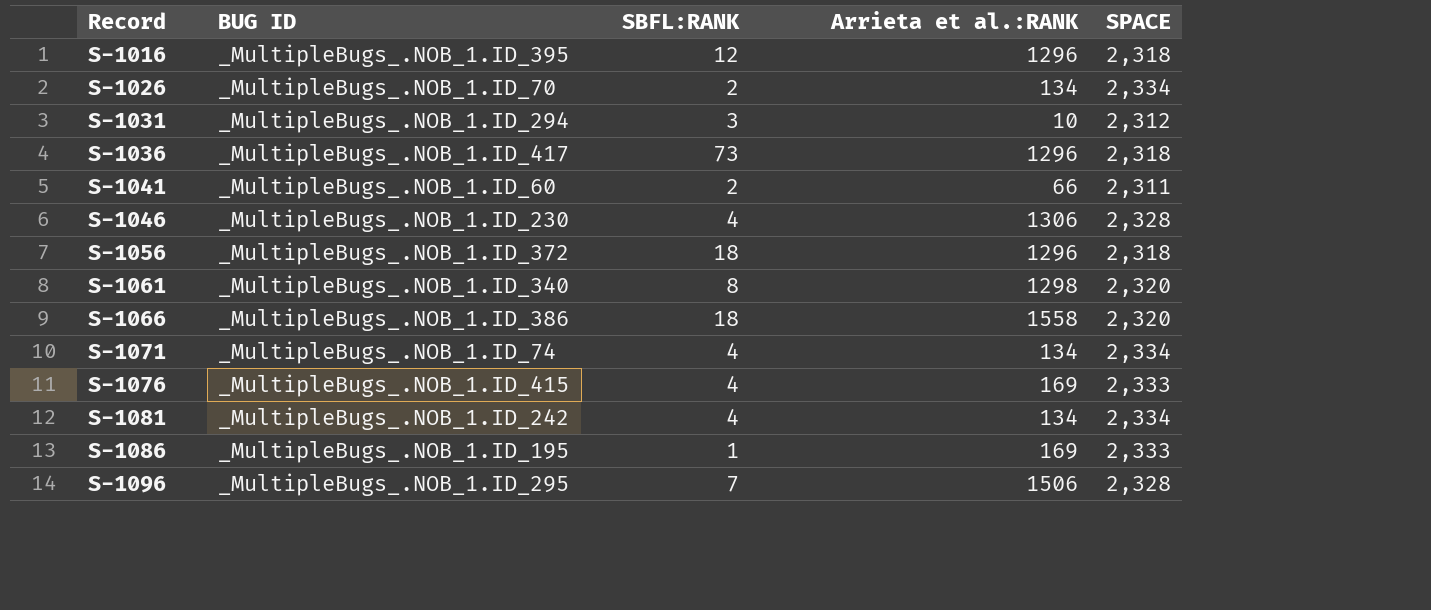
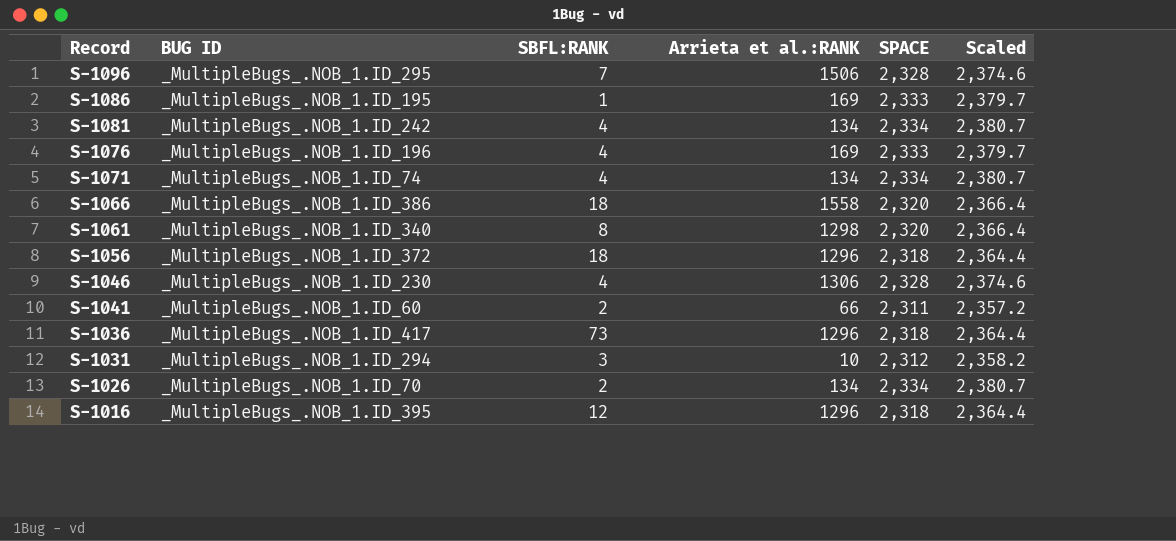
row order: Record ascending -> Record descending
column Scaled | formula: none -> [SPACE] * 1.02
S-1076 | BUG ID: _MultipleBugs_.NOB_1.ID_415 -> _MultipleBugs_.NOB_1.ID_196

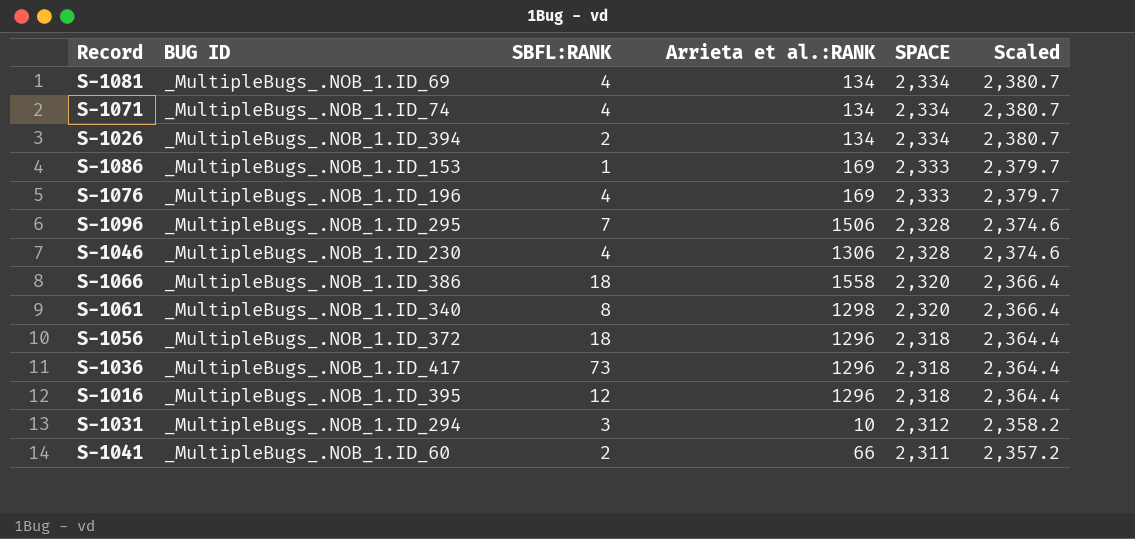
row order: Record descending -> SPACE descending
S-1081 | BUG ID: _MultipleBugs_.NOB_1.ID_242 -> _MultipleBugs_.NOB_1.ID_69
S-1026 | BUG ID: _MultipleBugs_.NOB_1.ID_70 -> _MultipleBugs_.NOB_1.ID_394
S-1086 | BUG ID: _MultipleBugs_.NOB_1.ID_195 -> _MultipleBugs_.NOB_1.ID_153

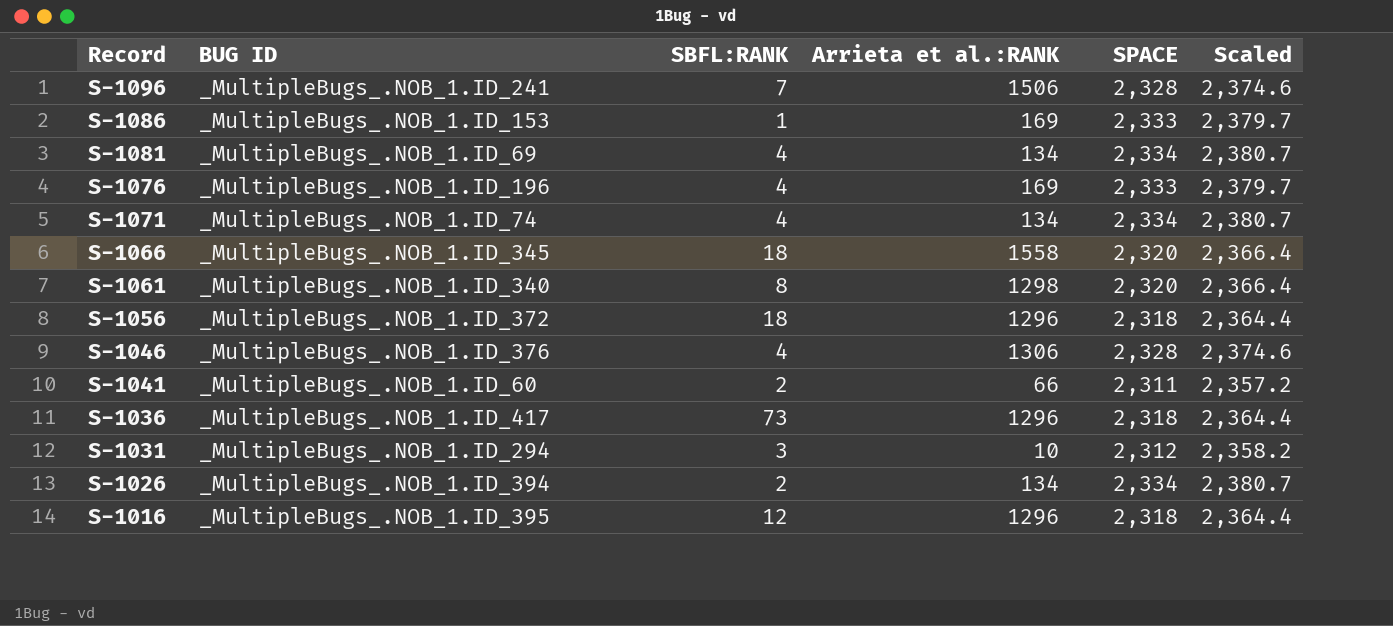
row order: SPACE descending -> Record descending
S-1096 | BUG ID: _MultipleBugs_.NOB_1.ID_295 -> _MultipleBugs_.NOB_1.ID_241
S-1066 | BUG ID: _MultipleBugs_.NOB_1.ID_386 -> _MultipleBugs_.NOB_1.ID_345
S-1046 | BUG ID: _MultipleBugs_.NOB_1.ID_230 -> _MultipleBugs_.NOB_1.ID_376

